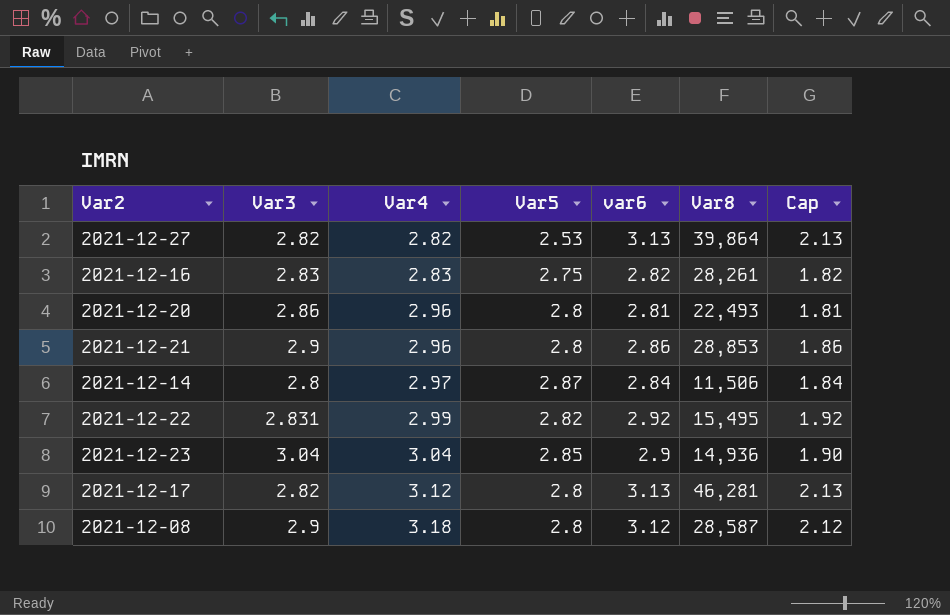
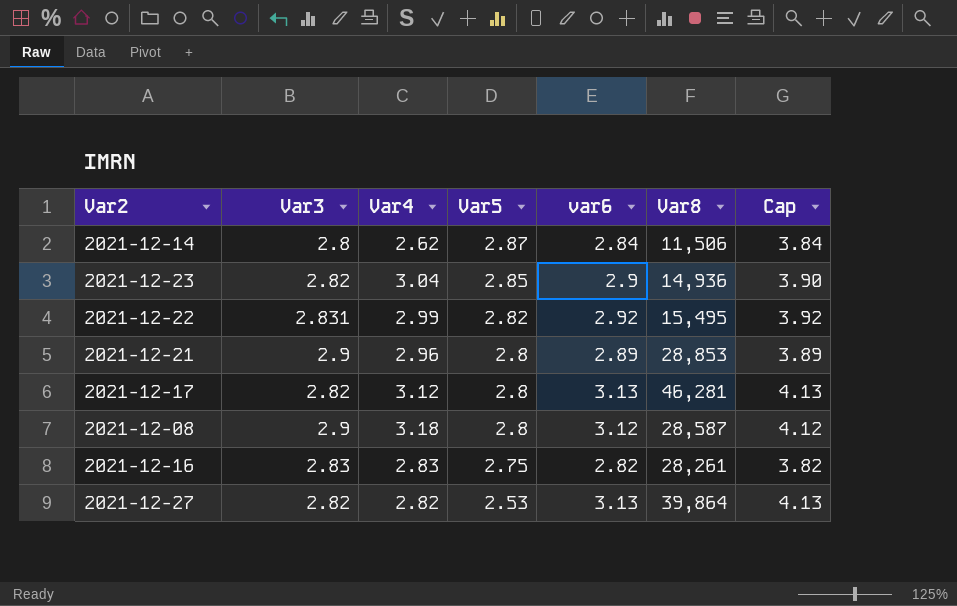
row order: Var4 ascending -> Var5 descending
column Cap | formula: [var6] - 1 -> [var6] + 1
row 2021-12-20: 2.86 | 2.96 | 2.8 | 2.81 | 22,493 | 1.81 -> none
2021-12-14 | Var4: 2.97 -> 2.62
2021-12-23 | Var3: 3.04 -> 2.82
2021-12-21 | var6: 2.86 -> 2.89

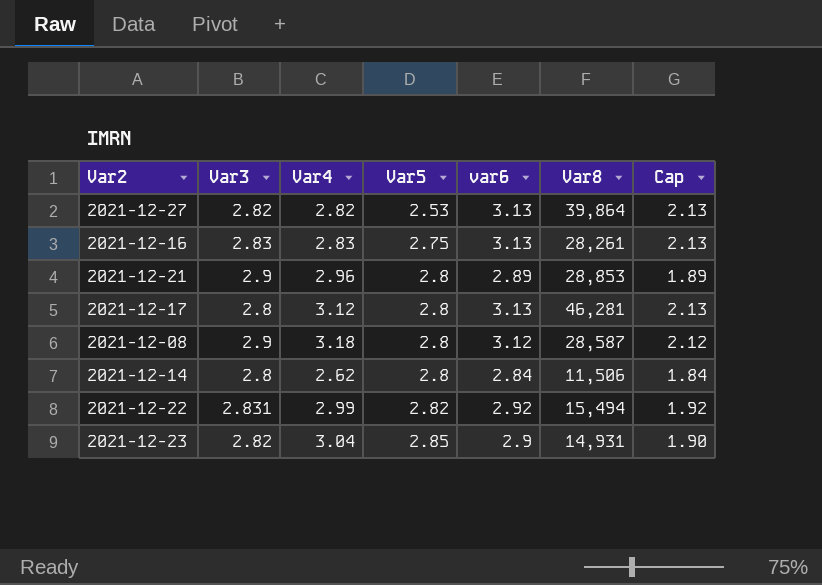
row order: Var5 descending -> Var5 ascending
column Cap | formula: [var6] + 1 -> [var6] - 1
2021-12-16 | var6: 2.82 -> 3.13
2021-12-17 | Var3: 2.82 -> 2.8
2021-12-14 | Var5: 2.87 -> 2.8
2021-12-22 | Var8: 15,495 -> 15,494
2021-12-23 | Var8: 14,936 -> 14,931

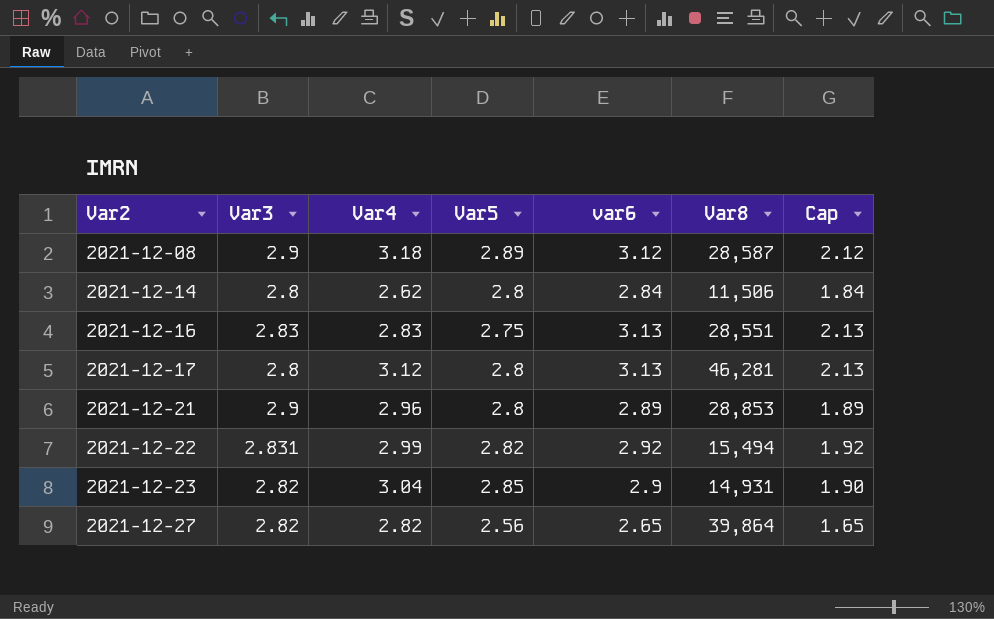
row order: Var5 ascending -> Var2 ascending
2021-12-08 | Var5: 2.8 -> 2.89
2021-12-16 | Var8: 28,261 -> 28,551
2021-12-27 | Var5: 2.53 -> 2.56
2021-12-27 | var6: 3.13 -> 2.65
2021-12-27 | Cap: 2.13 -> 1.65

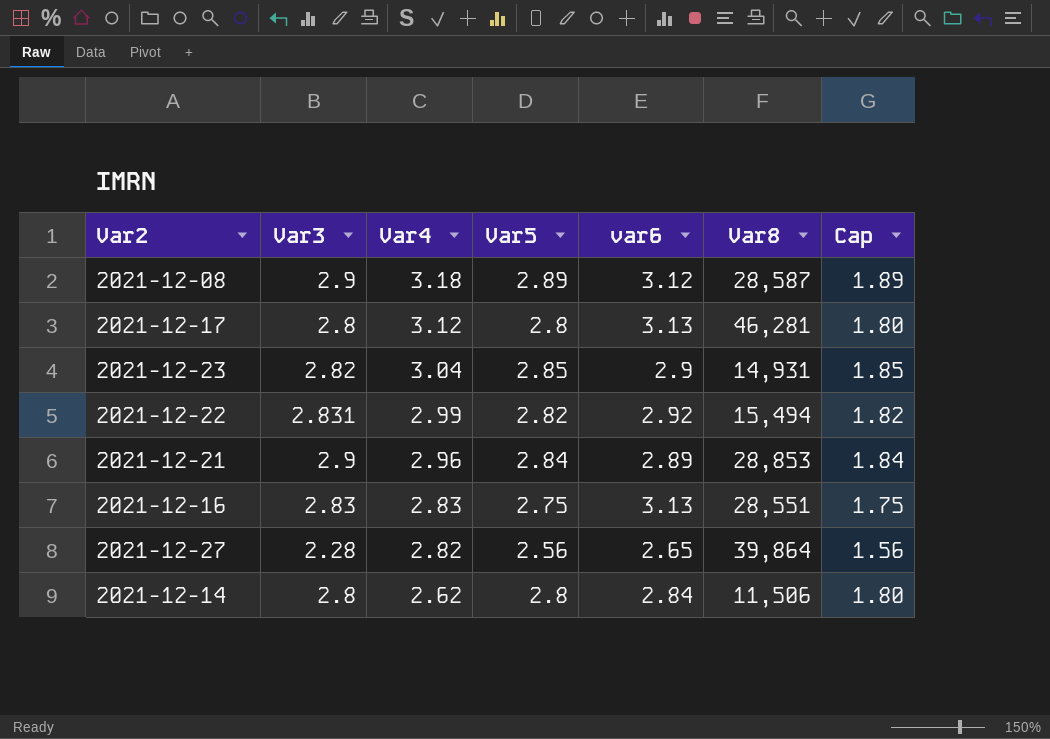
row order: Var2 ascending -> Var4 descending
column Cap | formula: [var6] - 1 -> [Var5] - 1
2021-12-21 | Var5: 2.8 -> 2.84
2021-12-27 | Var3: 2.82 -> 2.28

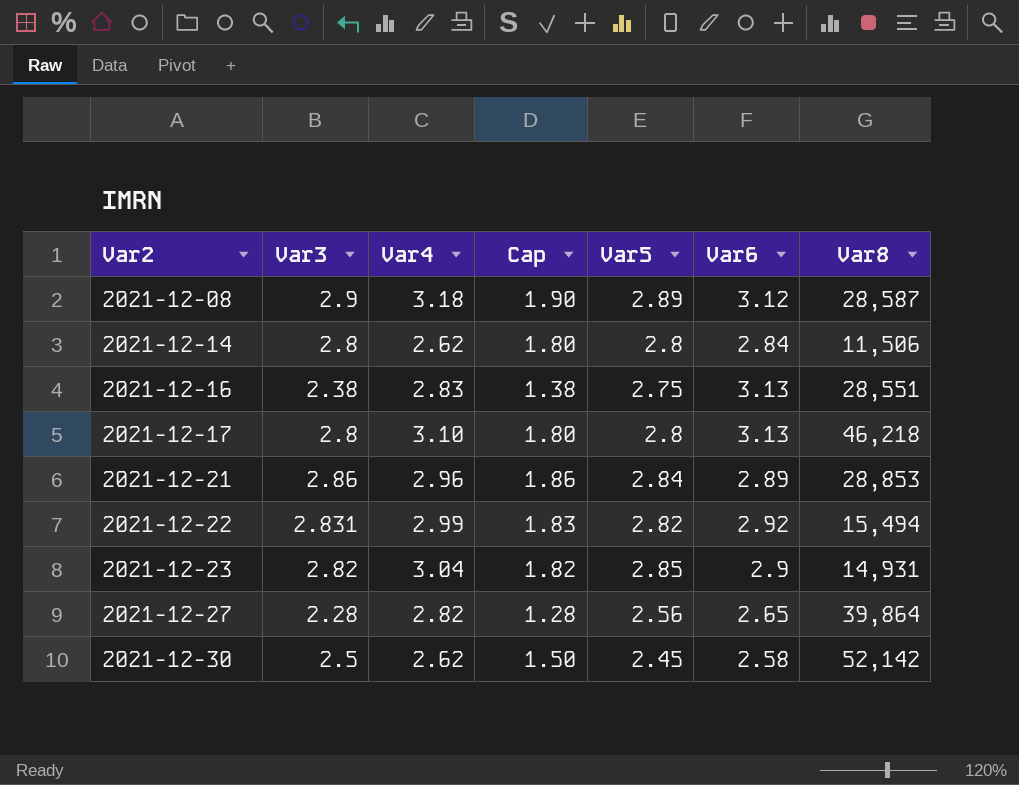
row order: Var4 descending -> Var2 ascending
column Cap | formula: [Var5] - 1 -> [Var3] - 1
column Cap | position: 7 -> 4
column name: var6 -> Var6
2021-12-16 | Var3: 2.83 -> 2.38
2021-12-17 | Var4: 3.12 -> 3.10
2021-12-17 | Var8: 46,281 -> 46,218
2021-12-21 | Var3: 2.9 -> 2.86
row 2021-12-30: none -> 2.5 | 2.62 | 1.50 | 2.45 | 2.58 | 52,142

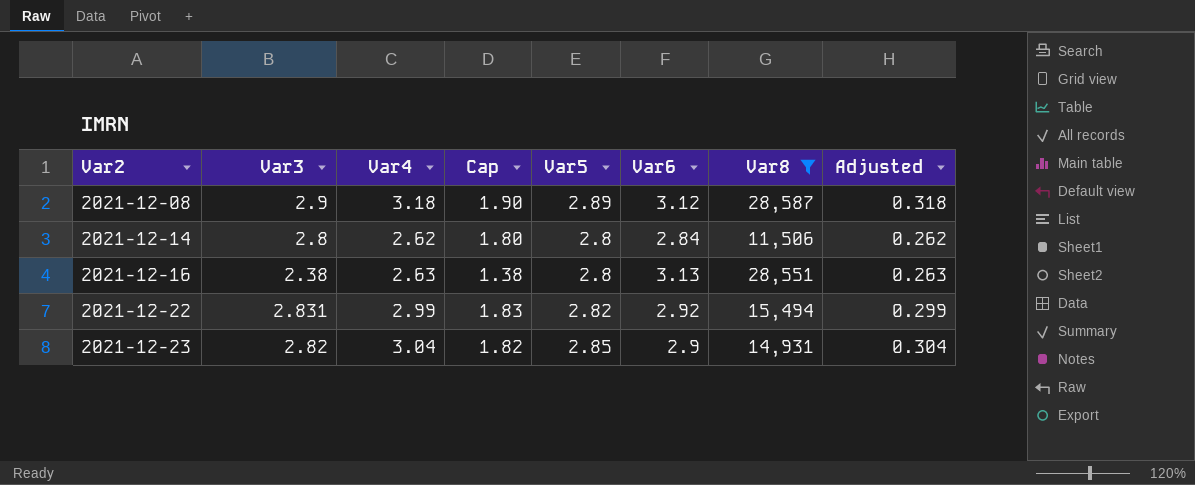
filter: none -> Var8 <= 28,587
column Adjusted | formula: none -> [Var4] * 0.1
2021-12-16 | Var4: 2.83 -> 2.63
2021-12-16 | Var5: 2.75 -> 2.8

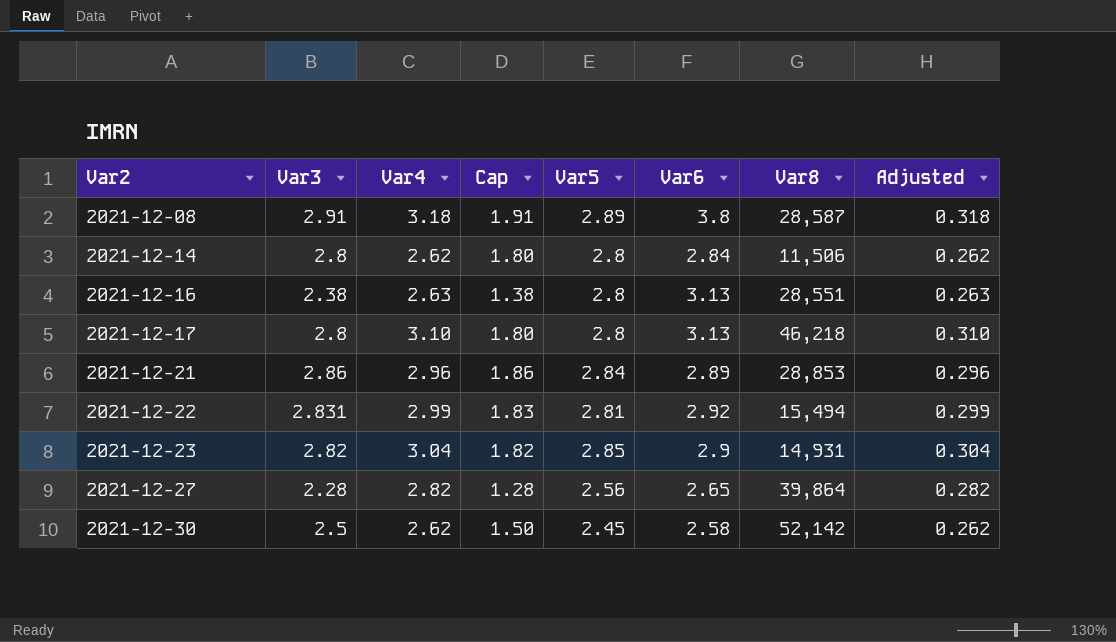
filter: Var8 <= 28,587 -> none
2021-12-08 | Var3: 2.9 -> 2.91
2021-12-08 | Cap: 1.90 -> 1.91
2021-12-08 | Var6: 3.12 -> 3.8
2021-12-22 | Var5: 2.82 -> 2.81

